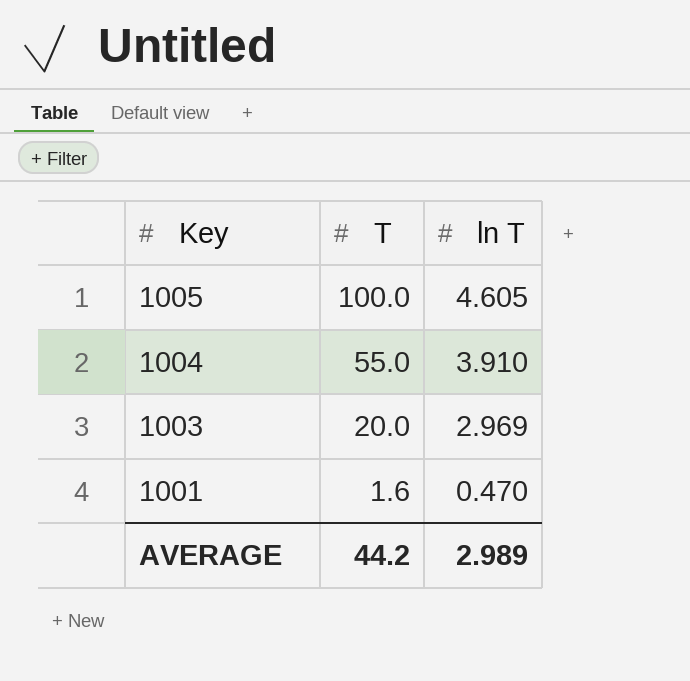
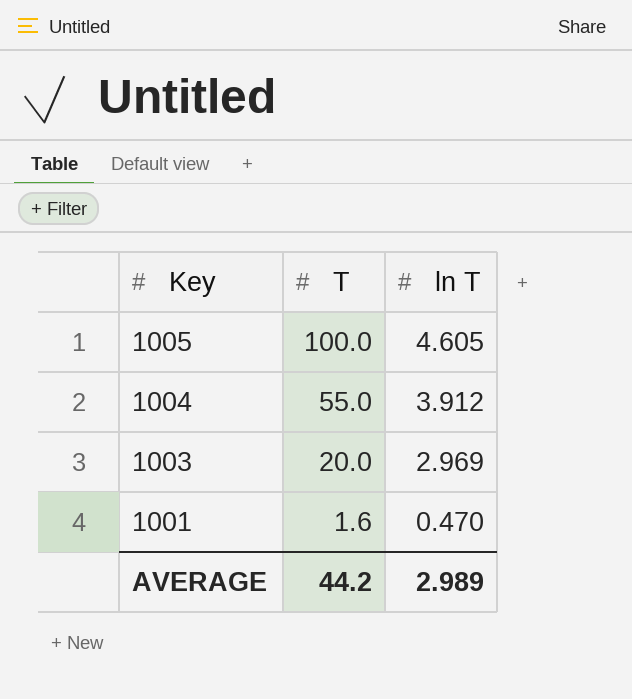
1004 | ln T: 3.910 -> 3.912

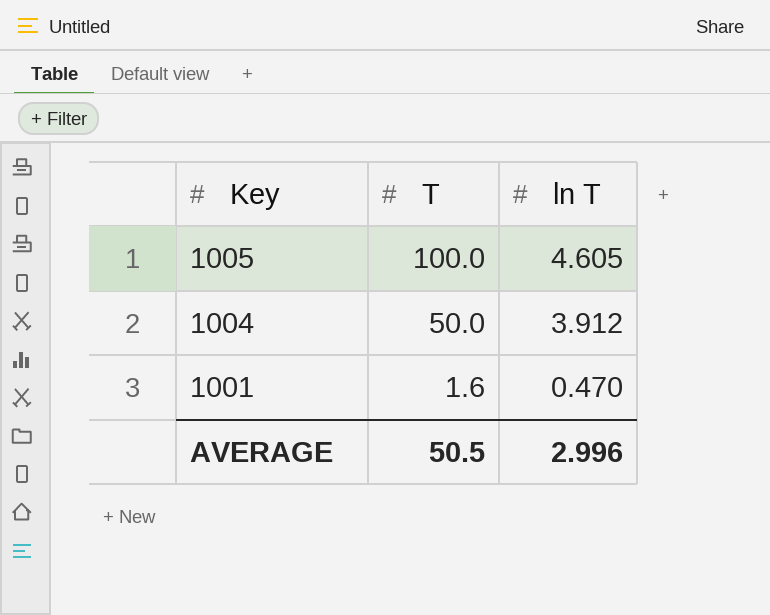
row 1003: 20.0 | 2.969 -> none
1004 | T: 55.0 -> 50.0
AVERAGE | T: 44.2 -> 50.5
AVERAGE | ln T: 2.989 -> 2.996

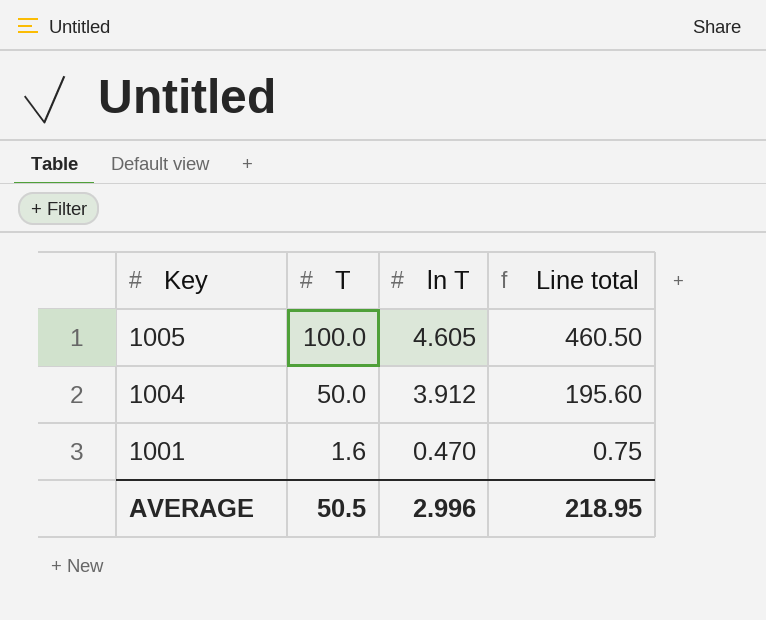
column Line total | formula: none -> [T] * [ln T]

